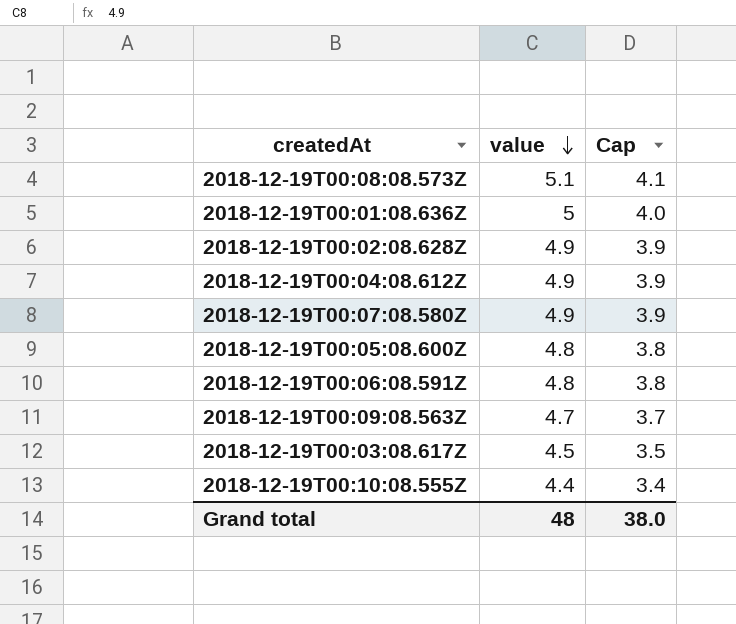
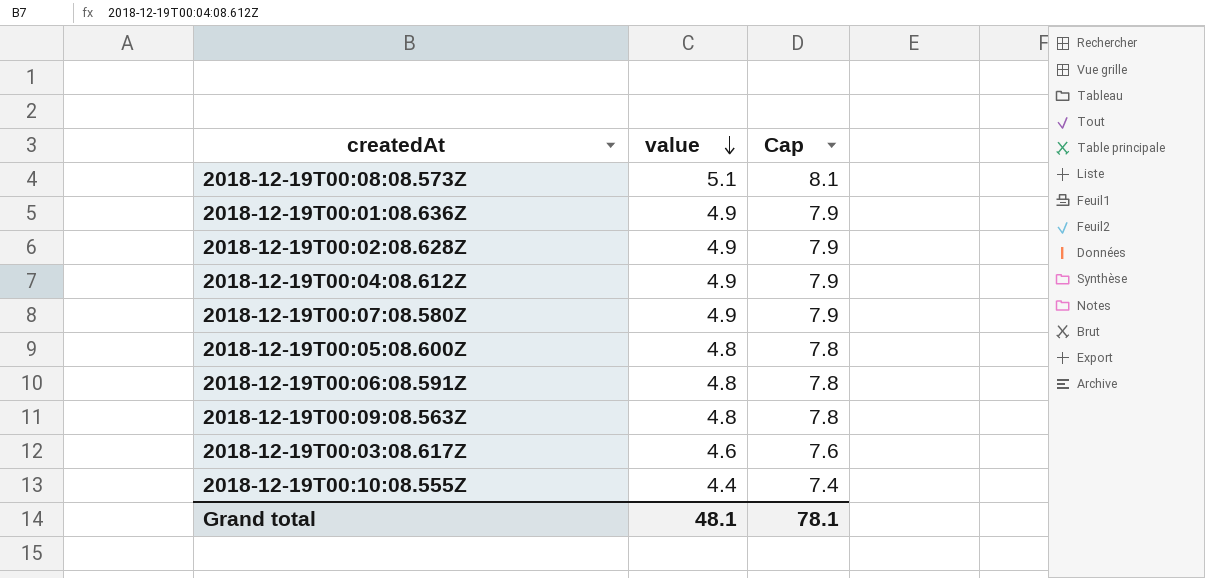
column Cap | formula: [value] - 1 -> [value] + 3
2018-12-19T00:01:08.636Z | value: 5 -> 4.9
2018-12-19T00:09:08.563Z | value: 4.7 -> 4.8
2018-12-19T00:03:08.617Z | value: 4.5 -> 4.6
Grand total | value: 48 -> 48.1
Grand total | Cap: 38.0 -> 78.1

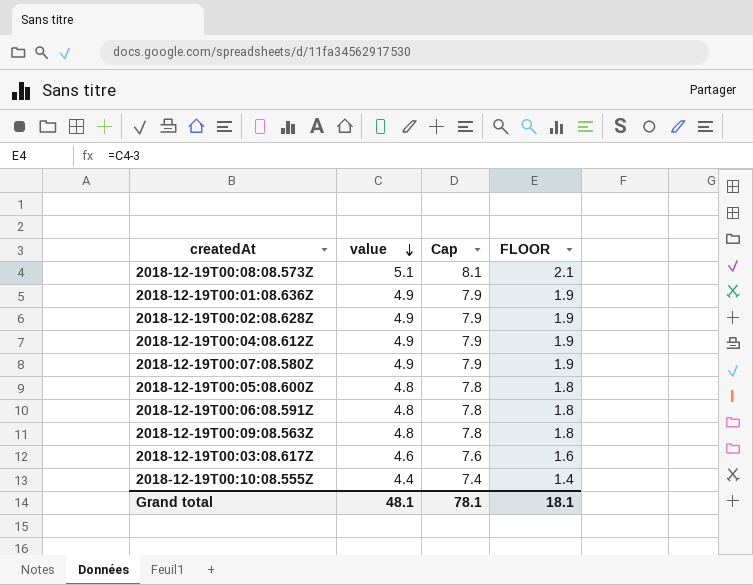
column FLOOR | formula: none -> [value] - 3

